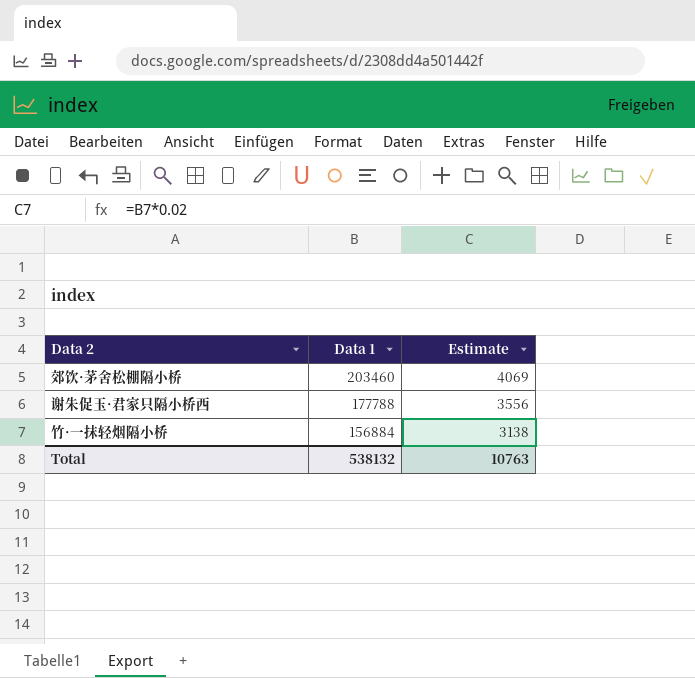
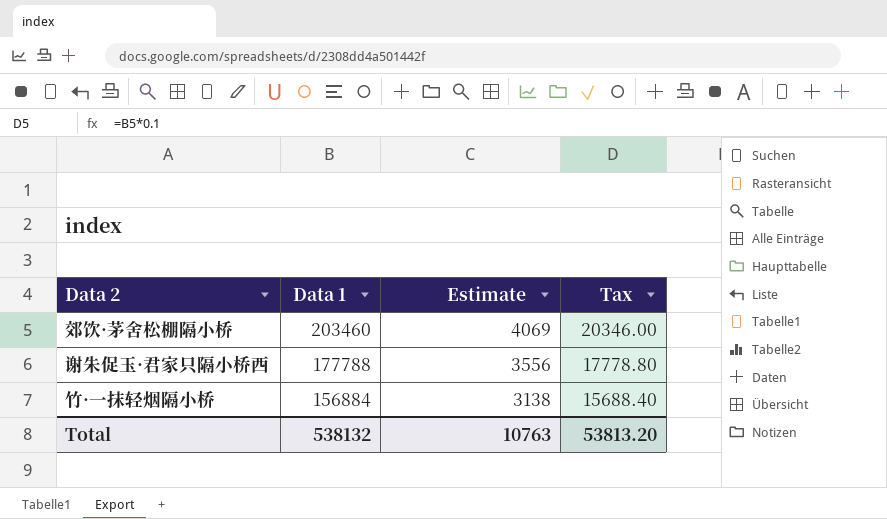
column Tax | formula: none -> [Data 1] * 0.1

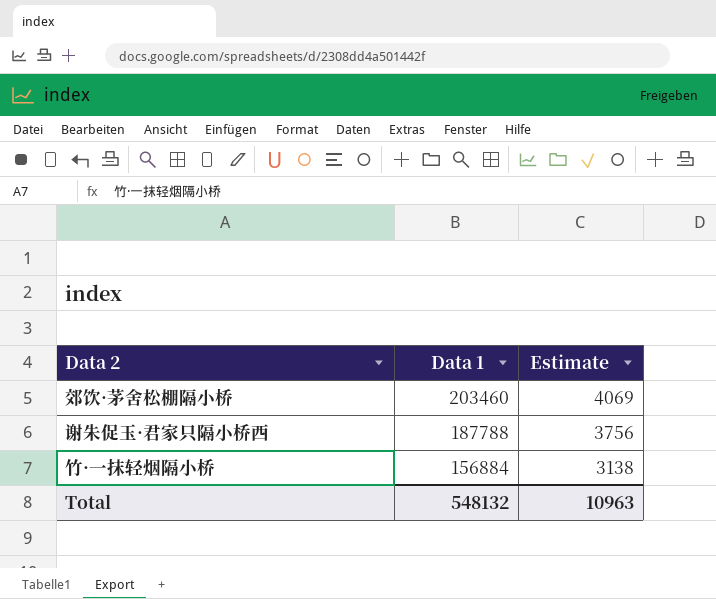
column Tax | formula: [Data 1] * 0.1 -> none
谢朱促玉·君家只隔小桥西 | Data 1: 177788 -> 187788
谢朱促玉·君家只隔小桥西 | Estimate: 3556 -> 3756
Total | Data 1: 538132 -> 548132
Total | Estimate: 10763 -> 10963

